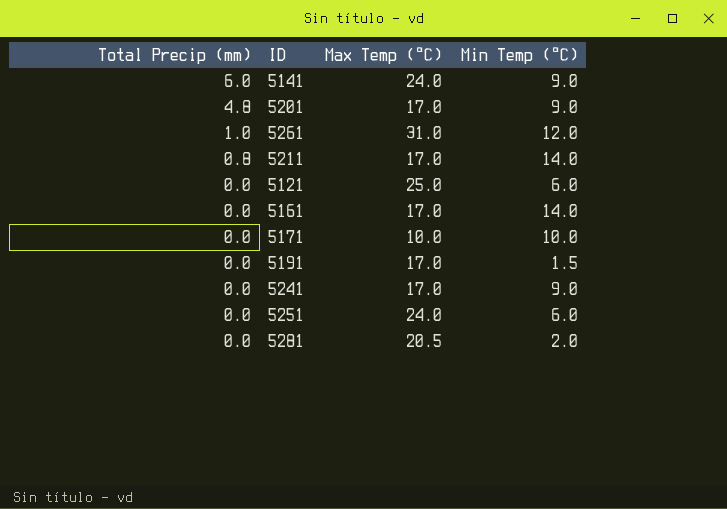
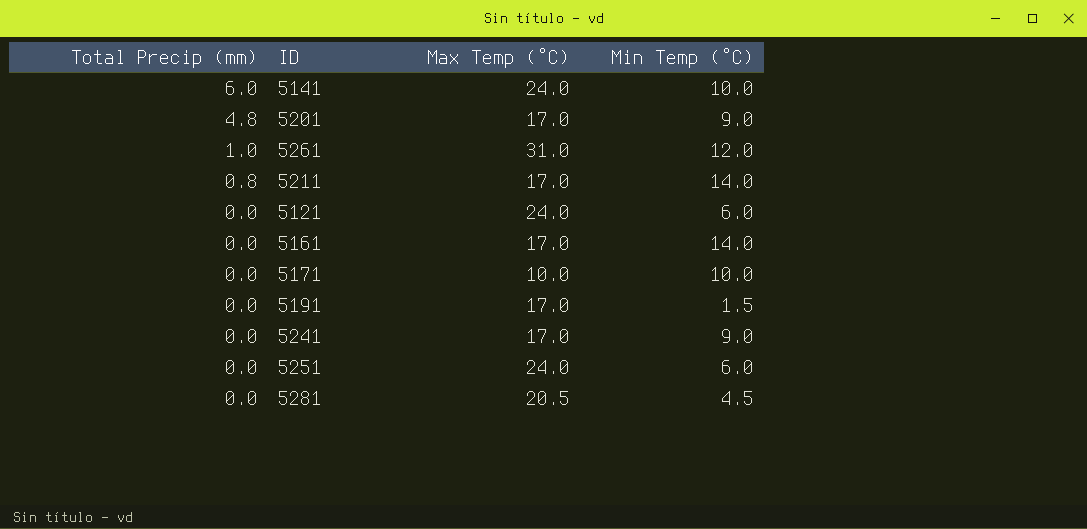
5141 | Min Temp (°C): 9.0 -> 10.0
5121 | Max Temp (°C): 25.0 -> 24.0
5281 | Min Temp (°C): 2.0 -> 4.5

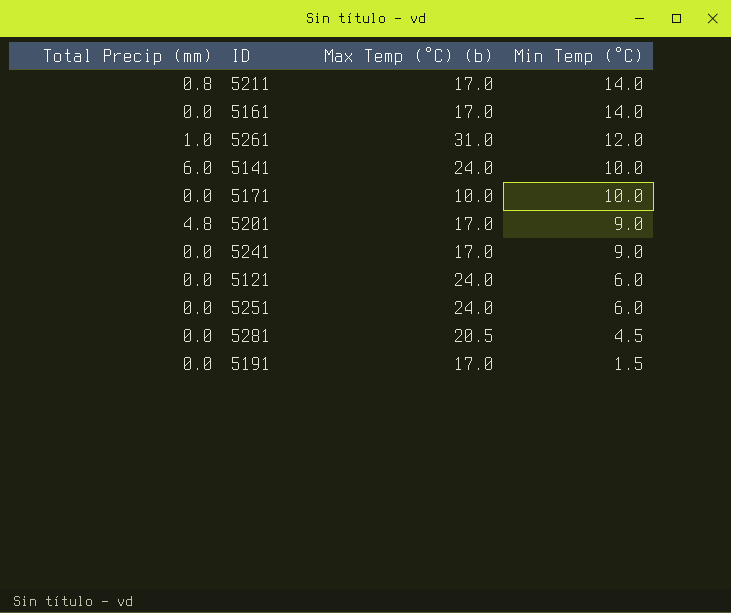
row order: Total Precip (mm) descending -> Min Temp (°C) descending
column name: Max Temp (°C) -> Max Temp (°C) (b)

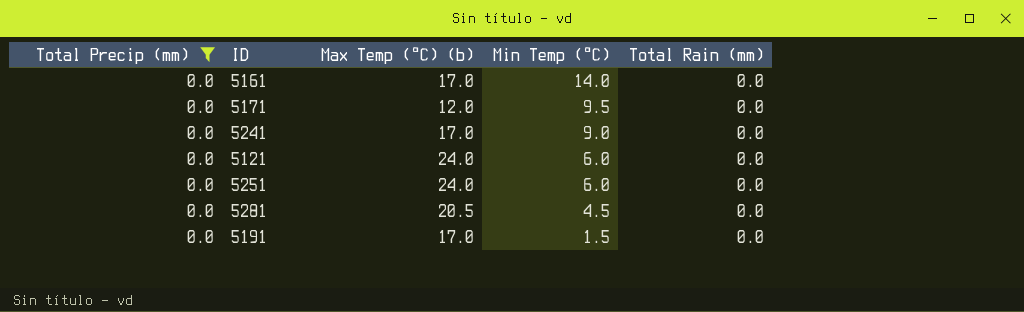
filter: none -> Total Precip (mm) = 0.0
column Total Rain (mm) | position: none -> 5
5171 | Max Temp (°C) (b): 10.0 -> 12.0
5171 | Min Temp (°C): 10.0 -> 9.5

